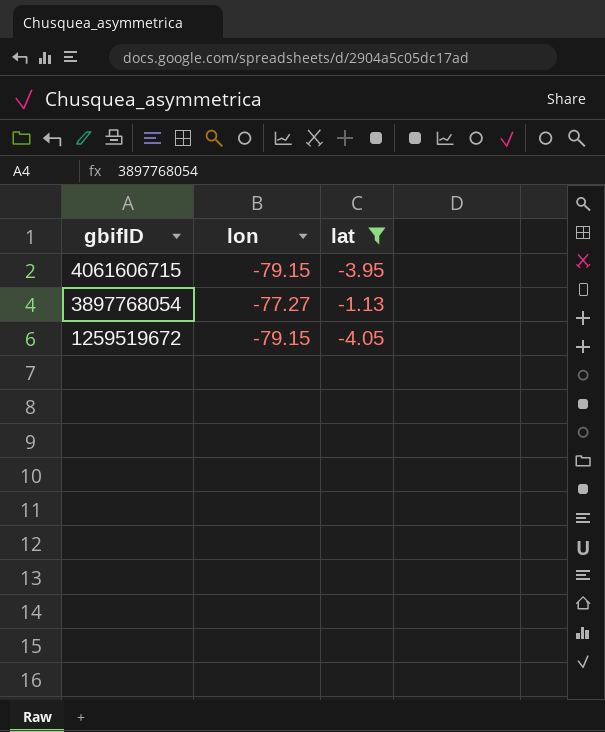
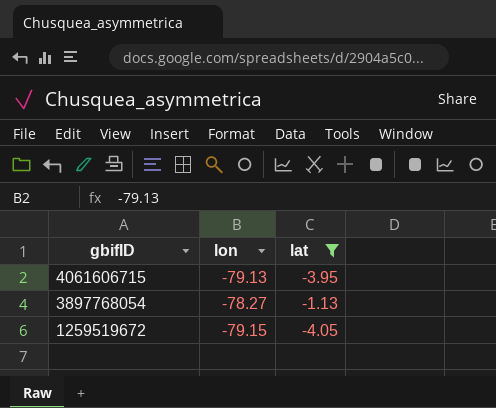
4061606715 | lon: -79.15 -> -79.13
3897768054 | lon: -77.27 -> -78.27

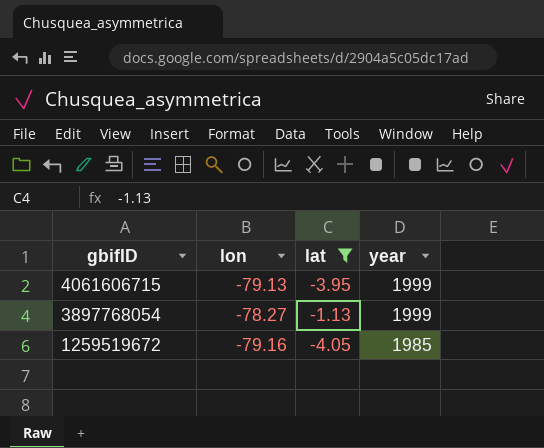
column year | position: none -> 4
1259519672 | lon: -79.15 -> -79.16

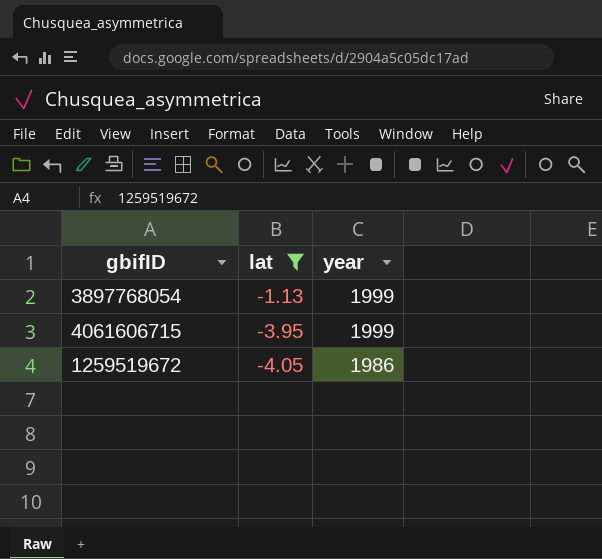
row order: gbifID descending -> lat descending
column lon | position: 2 -> none
1259519672 | year: 1985 -> 1986

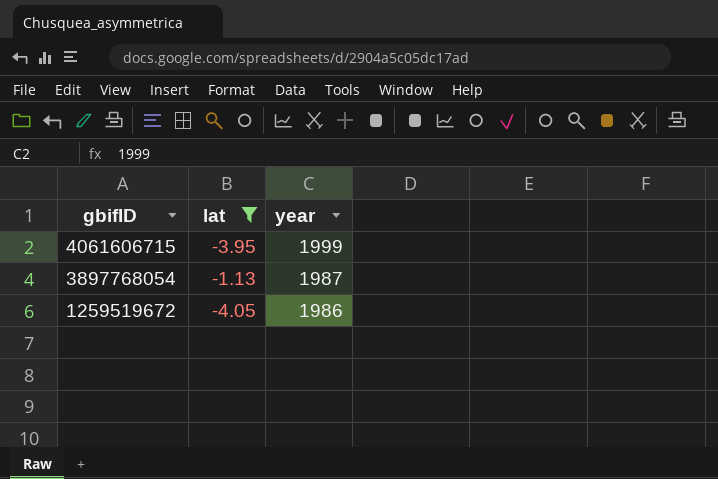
row order: lat descending -> gbifID descending
3897768054 | year: 1999 -> 1987

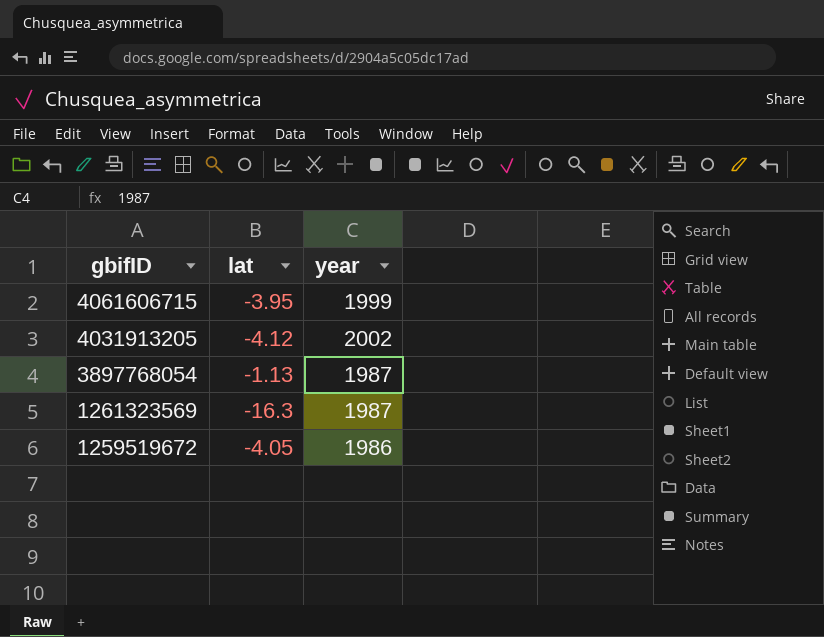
filter: lat >= -4.05 -> none

